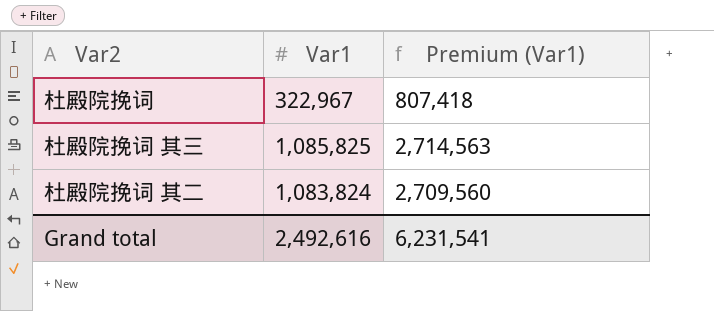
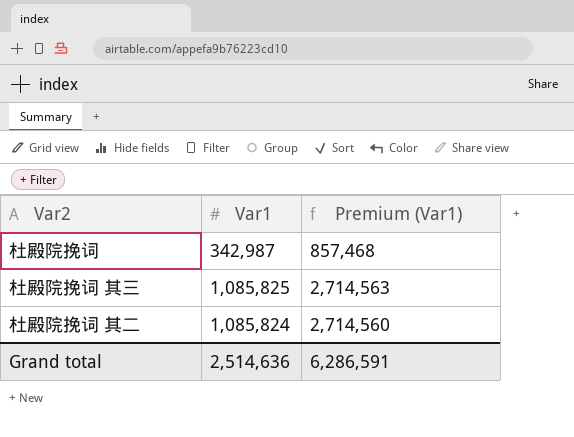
杜殿院挽词 | Var1: 322,967 -> 342,987
杜殿院挽词 | Premium (Var1): 807,418 -> 857,468
杜殿院挽词 其二 | Var1: 1,083,824 -> 1,085,824
杜殿院挽词 其二 | Premium (Var1): 2,709,560 -> 2,714,560
Grand total | Var1: 2,492,616 -> 2,514,636
Grand total | Premium (Var1): 6,231,541 -> 6,286,591

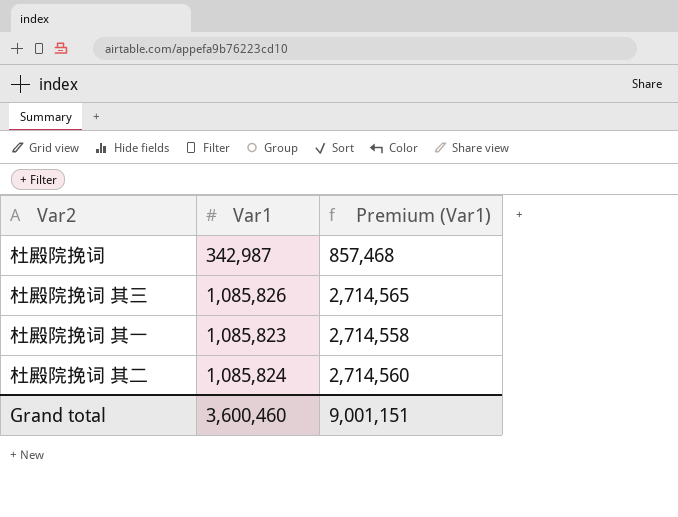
杜殿院挽词 其三 | Var1: 1,085,825 -> 1,085,826
杜殿院挽词 其三 | Premium (Var1): 2,714,563 -> 2,714,565
row 杜殿院挽词 其一: none -> 1,085,823 | 2,714,558
Grand total | Var1: 2,514,636 -> 3,600,460
Grand total | Premium (Var1): 6,286,591 -> 9,001,151

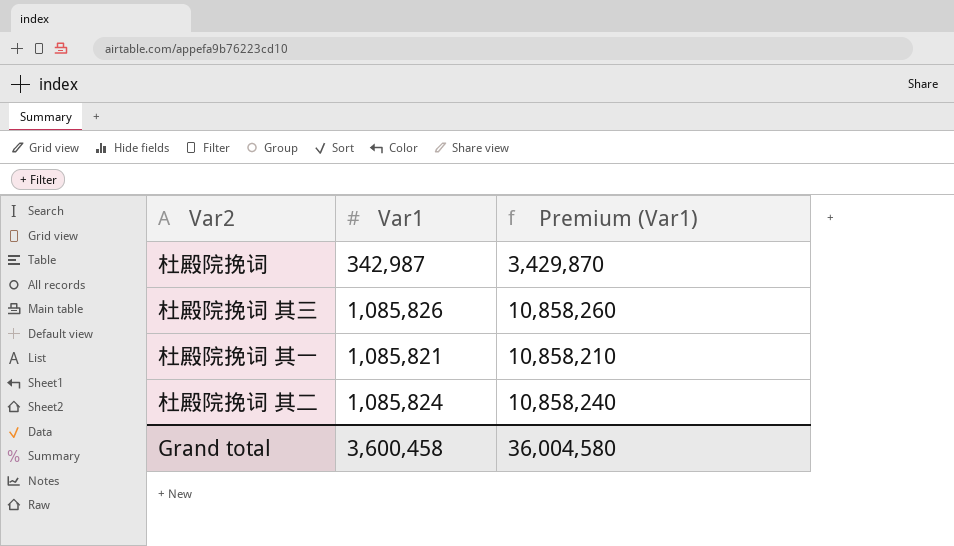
column Premium (Var1) | formula: [Var1] * 2.5 -> [Var1] * 10
杜殿院挽词 其一 | Var1: 1,085,823 -> 1,085,821
Grand total | Var1: 3,600,460 -> 3,600,458
Grand total | Premium (Var1): 9,001,151 -> 36,004,580

